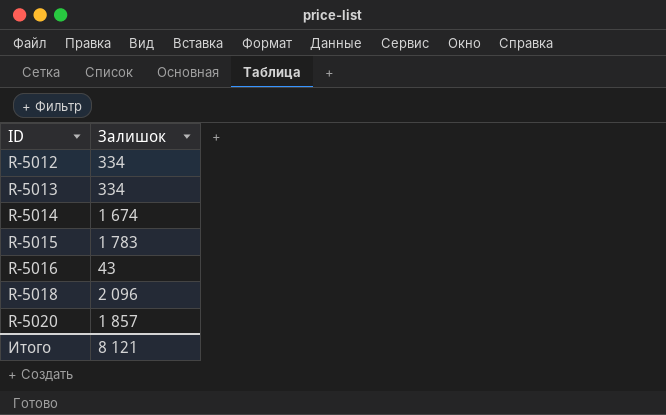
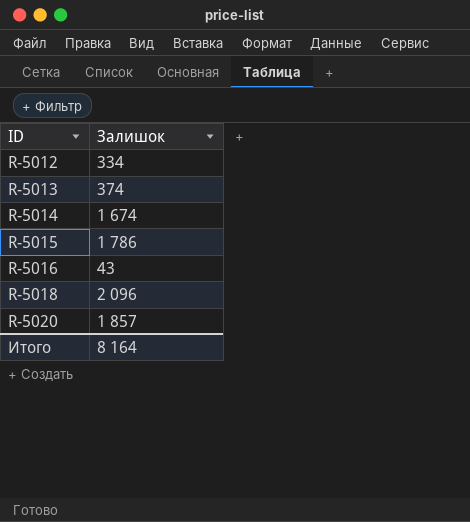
R-5013 | Залишок: 334 -> 374
R-5015 | Залишок: 1 783 -> 1 786
Итого | Залишок: 8 121 -> 8 164

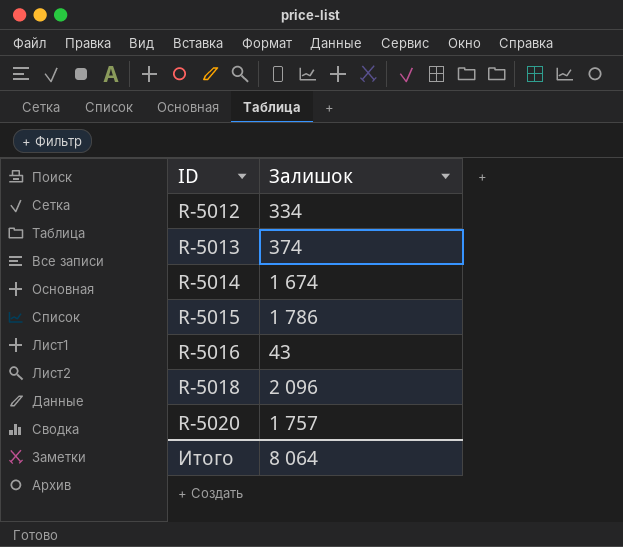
R-5020 | Залишок: 1 857 -> 1 757
Итого | Залишок: 8 164 -> 8 064

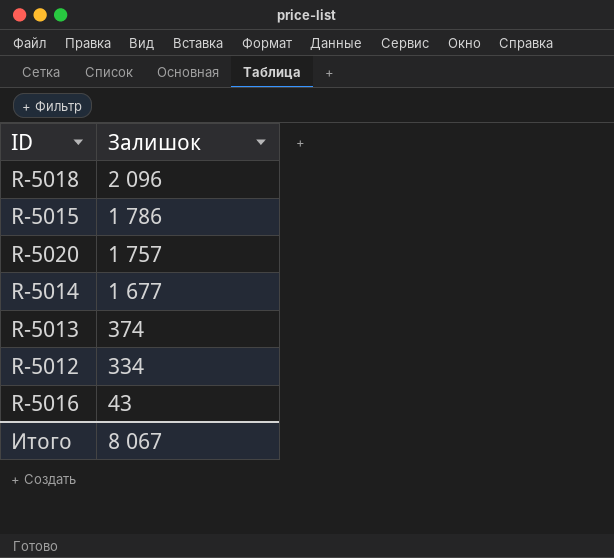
row order: ID ascending -> Залишок descending
R-5014 | Залишок: 1 674 -> 1 677
Итого | Залишок: 8 064 -> 8 067

